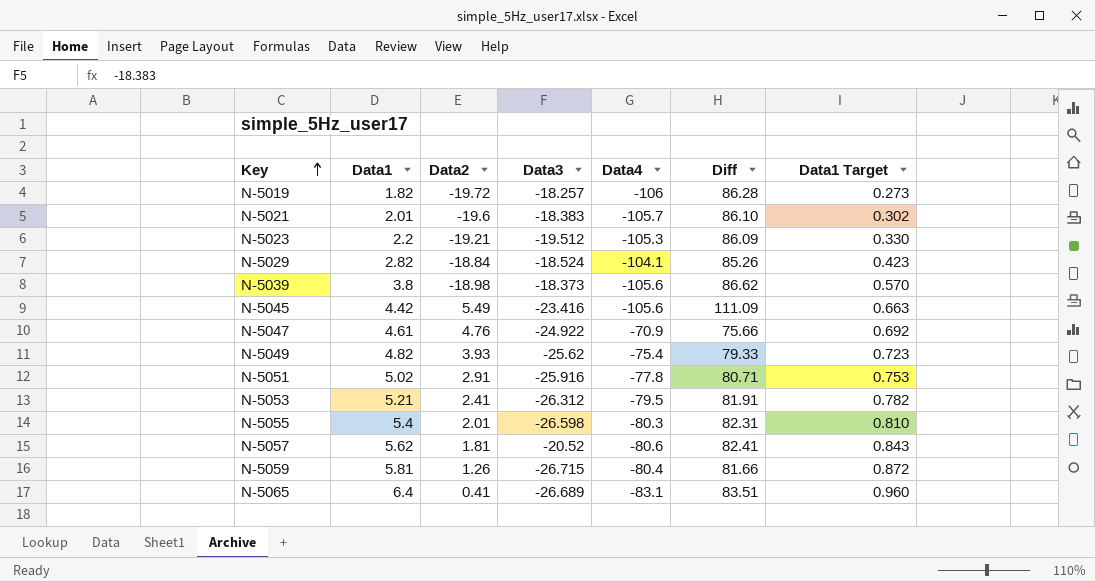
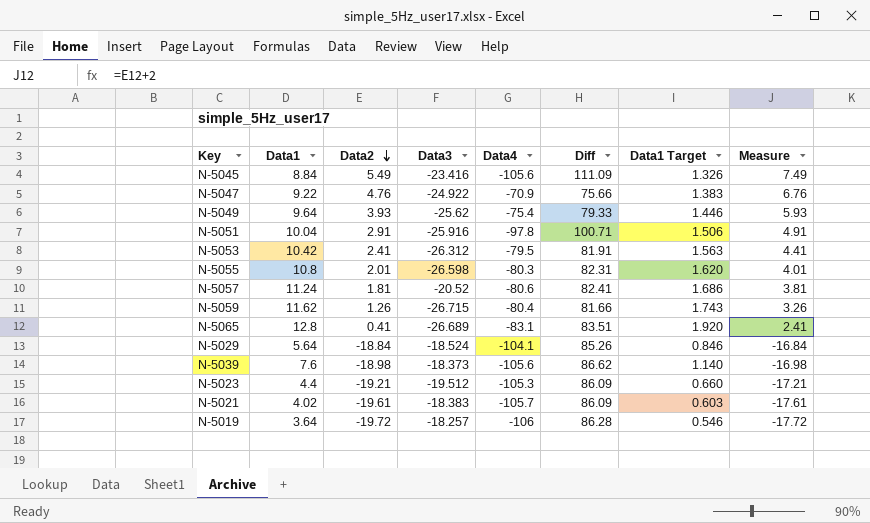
row order: Key ascending -> Data2 descending
column Measure | formula: none -> [Data2] + 2
N-5045 | Data1: 4.42 -> 8.84
N-5045 | Data1 Target: 0.663 -> 1.326
N-5047 | Data1: 4.61 -> 9.22
N-5047 | Data1 Target: 0.692 -> 1.383
N-5049 | Data1: 4.82 -> 9.64
N-5049 | Data1 Target: 0.723 -> 1.446
N-5051 | Data1: 5.02 -> 10.04
N-5051 | Data4: -77.8 -> -97.8
N-5051 | Diff: 80.71 -> 100.71
N-5051 | Data1 Target: 0.753 -> 1.506
N-5053 | Data1: 5.21 -> 10.42
N-5053 | Data1 Target: 0.782 -> 1.563
N-5055 | Data1: 5.4 -> 10.8
N-5055 | Data1 Target: 0.810 -> 1.620
N-5057 | Data1: 5.62 -> 11.24
N-5057 | Data1 Target: 0.843 -> 1.686
N-5059 | Data1: 5.81 -> 11.62
N-5059 | Data1 Target: 0.872 -> 1.743
N-5065 | Data1: 6.4 -> 12.8
N-5065 | Data1 Target: 0.960 -> 1.920
N-5029 | Data1: 2.82 -> 5.64
N-5029 | Data1 Target: 0.423 -> 0.846
N-5039 | Data1: 3.8 -> 7.6
N-5039 | Data1 Target: 0.570 -> 1.140
N-5023 | Data1: 2.2 -> 4.4
N-5023 | Data1 Target: 0.330 -> 0.660
N-5021 | Data1: 2.01 -> 4.02
N-5021 | Data2: -19.6 -> -19.61
N-5021 | Diff: 86.10 -> 86.09
N-5021 | Data1 Target: 0.302 -> 0.603
N-5019 | Data1: 1.82 -> 3.64
N-5019 | Data1 Target: 0.273 -> 0.546

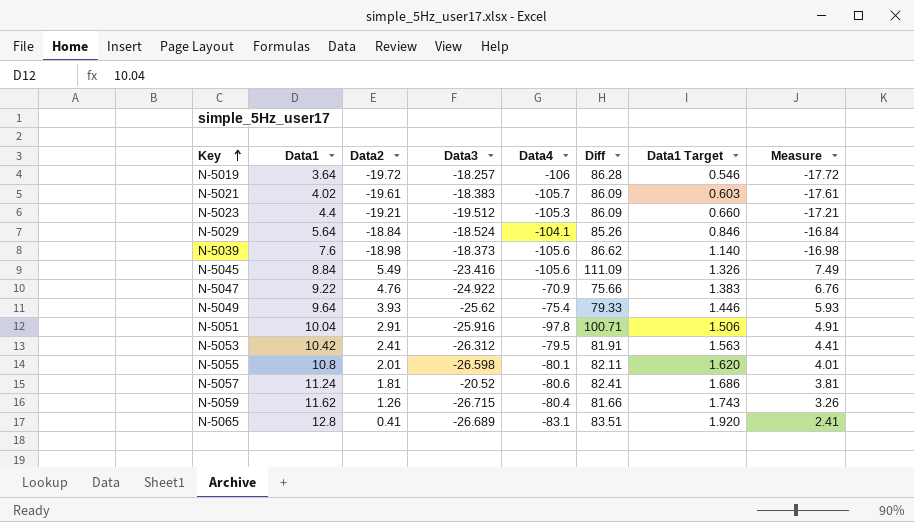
row order: Data2 descending -> Key ascending
N-5055 | Data4: -80.3 -> -80.1
N-5055 | Diff: 82.31 -> 82.11

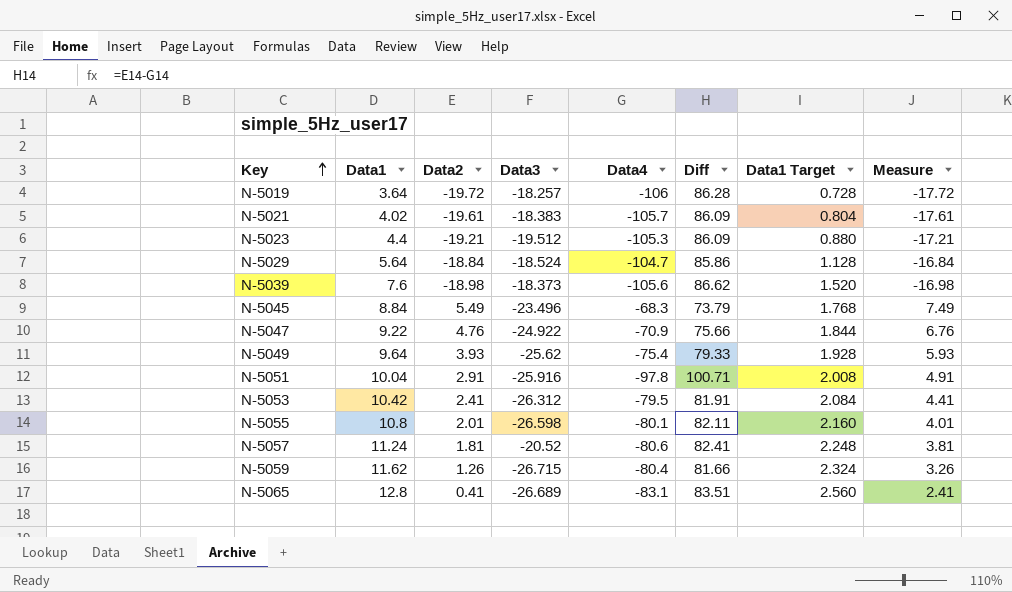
column Data1 Target | formula: [Data1] * 0.15 -> [Data1] * 0.2
N-5029 | Data4: -104.1 -> -104.7
N-5029 | Diff: 85.26 -> 85.86
N-5045 | Data3: -23.416 -> -23.496
N-5045 | Data4: -105.6 -> -68.3
N-5045 | Diff: 111.09 -> 73.79

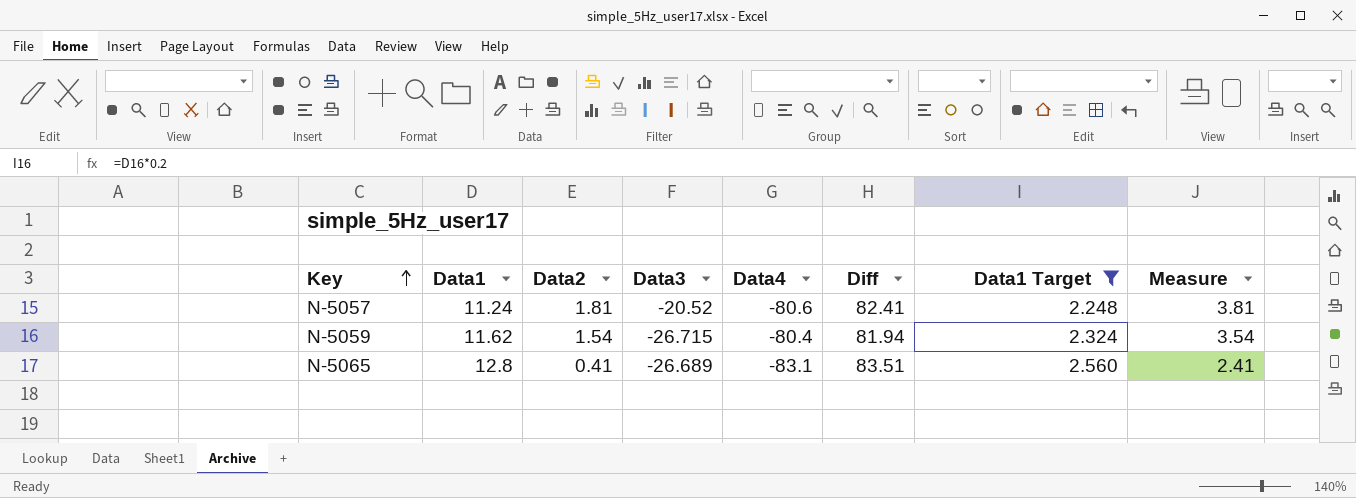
filter: none -> Data1 Target >= 2.248
N-5059 | Data2: 1.26 -> 1.54
N-5059 | Diff: 81.66 -> 81.94
N-5059 | Measure: 3.26 -> 3.54

